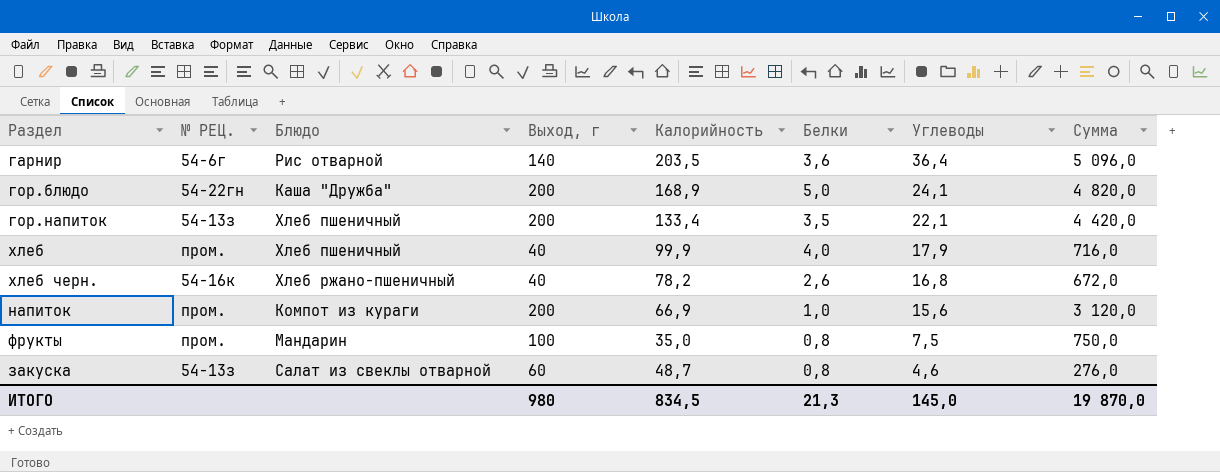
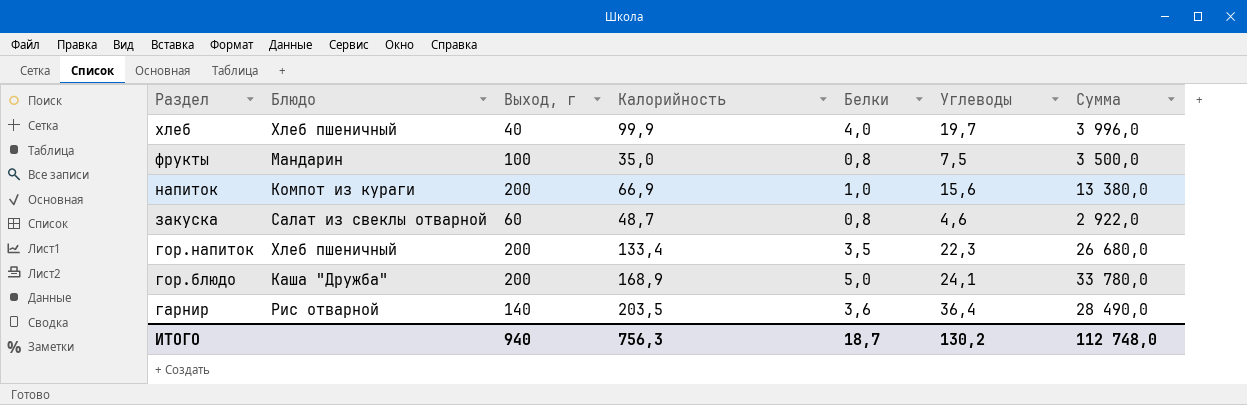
row order: Углеводы descending -> Раздел descending
column № РЕЦ. | position: 2 -> none
column Сумма | formula: [Выход, г] * [Углеводы] -> [Выход, г] * [Калорийность]
row хлеб черн.: 54-16к | Хлеб ржано-пшеничный | 40 | 78,2 | 2,6 | 16,8 | 672,0 -> none
хлеб | Углеводы: 17,9 -> 19,7
гор.напиток | Углеводы: 22,1 -> 22,3
ИТОГО | Выход, г: 980 -> 940
ИТОГО | Калорийность: 834,5 -> 756,3
ИТОГО | Белки: 21,3 -> 18,7
ИТОГО | Углеводы: 145,0 -> 130,2
ИТОГО | Сумма: 19 870,0 -> 112 748,0

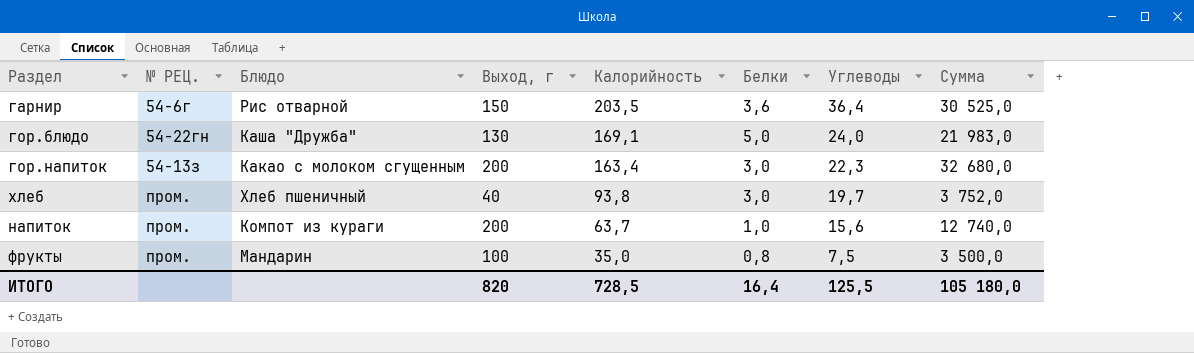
row order: Раздел descending -> Калорийность descending
column № РЕЦ. | position: none -> 2
row закуска: Салат из свеклы отварной | 60 | 48,7 | 0,8 | 4,6 | 2 922,0 -> none
гарнир | Выход, г: 140 -> 150
гарнир | Сумма: 28 490,0 -> 30 525,0
гор.блюдо | Выход, г: 200 -> 130
гор.блюдо | Калорийность: 168,9 -> 169,1
гор.блюдо | Углеводы: 24,1 -> 24,0
гор.блюдо | Сумма: 33 780,0 -> 21 983,0
гор.напиток | Блюдо: Хлеб пшеничный -> Какао с молоком сгущенным
гор.напиток | Калорийность: 133,4 -> 163,4
гор.напиток | Белки: 3,5 -> 3,0
гор.напиток | Сумма: 26 680,0 -> 32 680,0
хлеб | Калорийность: 99,9 -> 93,8
хлеб | Белки: 4,0 -> 3,0
хлеб | Сумма: 3 996,0 -> 3 752,0
напиток | Калорийность: 66,9 -> 63,7
напиток | Сумма: 13 380,0 -> 12 740,0
ИТОГО | Выход, г: 940 -> 820
ИТОГО | Калорийность: 756,3 -> 728,5
ИТОГО | Белки: 18,7 -> 16,4
ИТОГО | Углеводы: 130,2 -> 125,5
ИТОГО | Сумма: 112 748,0 -> 105 180,0

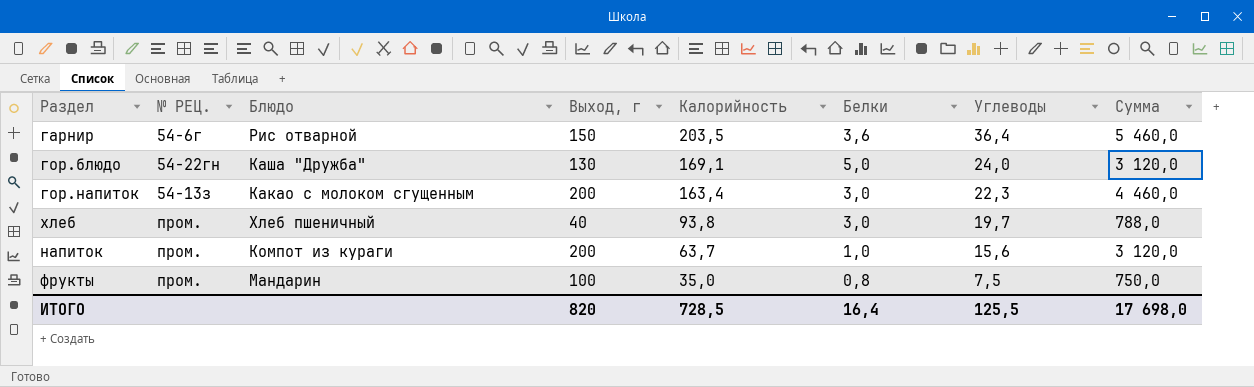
column Сумма | formula: [Выход, г] * [Калорийность] -> [Выход, г] * [Углеводы]
ИТОГО | Сумма: 105 180,0 -> 17 698,0

